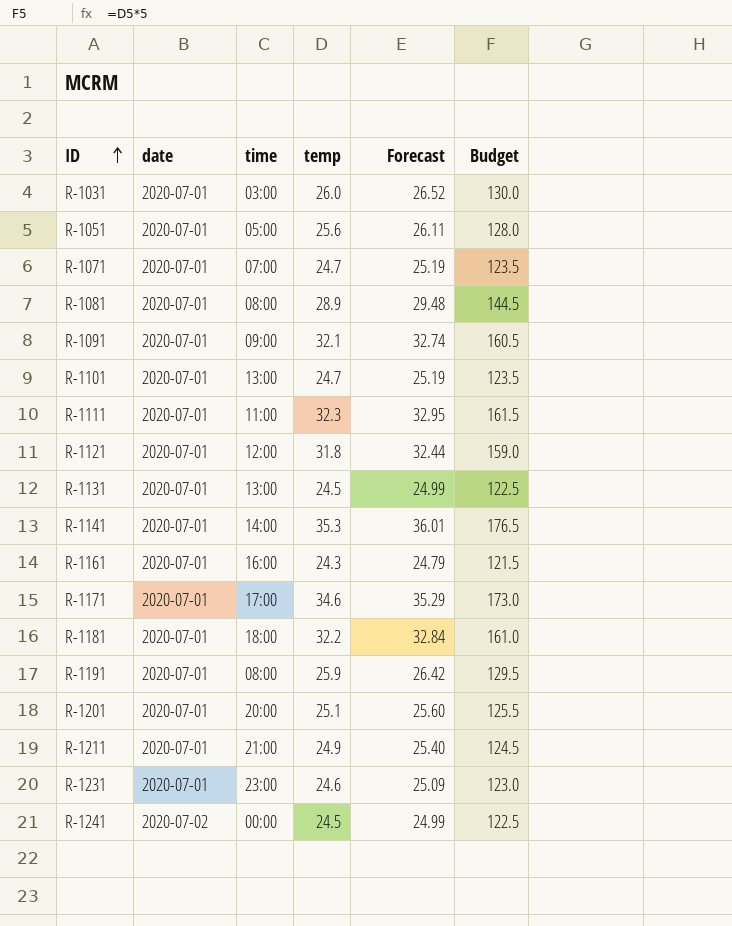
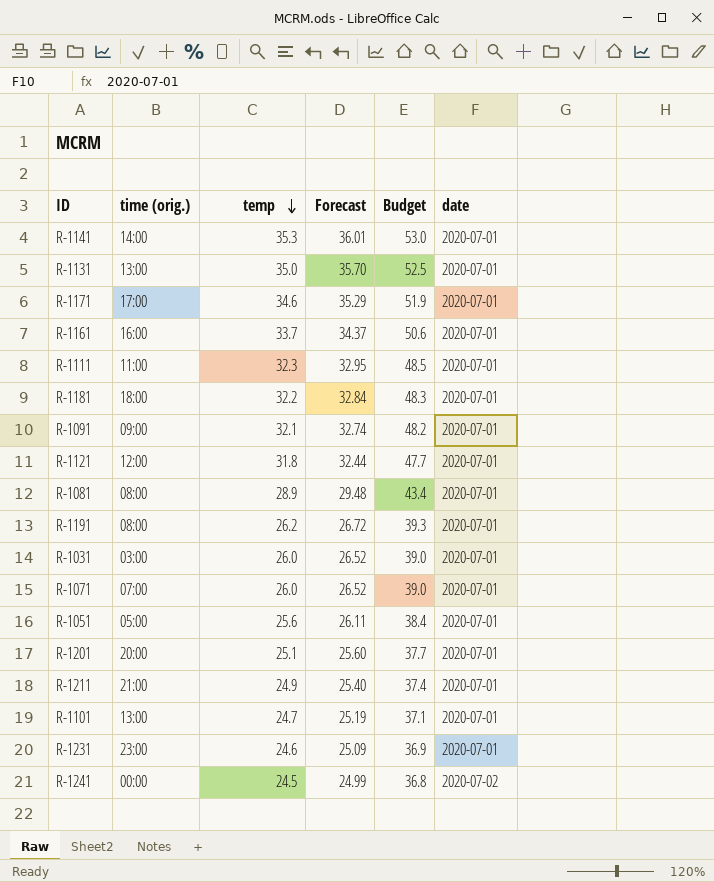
row order: ID ascending -> temp descending
column name: time -> time (orig.)
column Budget | formula: [temp] * 5 -> [temp] * 1.5
column date | position: 2 -> 6
R-1131 | temp: 24.5 -> 35.0
R-1131 | Forecast: 24.99 -> 35.70
R-1161 | temp: 24.3 -> 33.7
R-1161 | Forecast: 24.79 -> 34.37
R-1191 | temp: 25.9 -> 26.2
R-1191 | Forecast: 26.42 -> 26.72
R-1071 | temp: 24.7 -> 26.0
R-1071 | Forecast: 25.19 -> 26.52

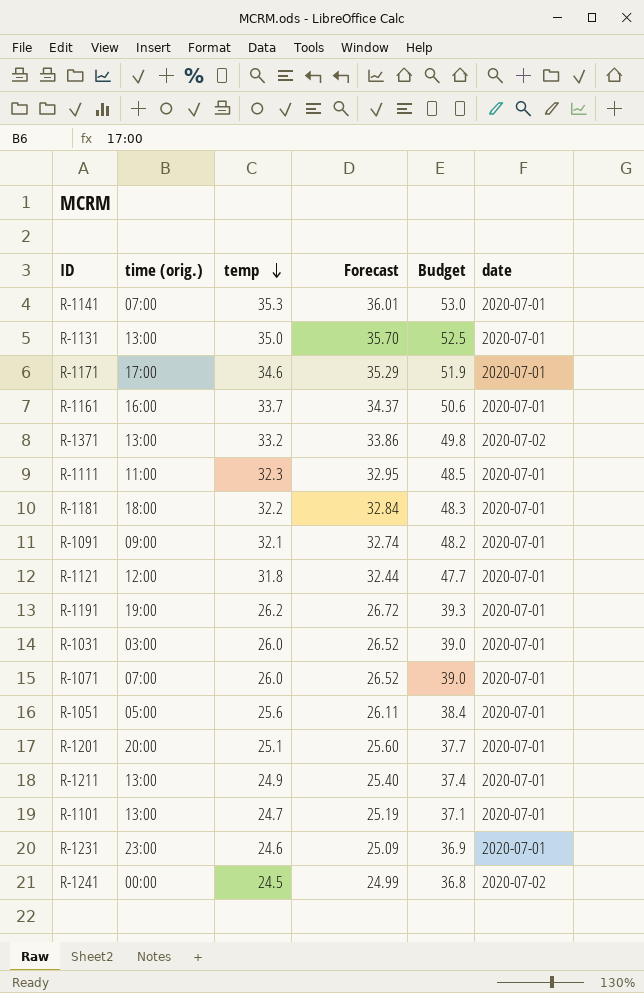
row R-1081: 08:00 | 28.9 | 29.48 | 43.4 | 2020-07-01 -> none
R-1141 | time (orig.): 14:00 -> 07:00
row R-1371: none -> 13:00 | 33.2 | 33.86 | 49.8 | 2020-07-02
R-1191 | time (orig.): 08:00 -> 19:00
R-1211 | time (orig.): 21:00 -> 13:00

